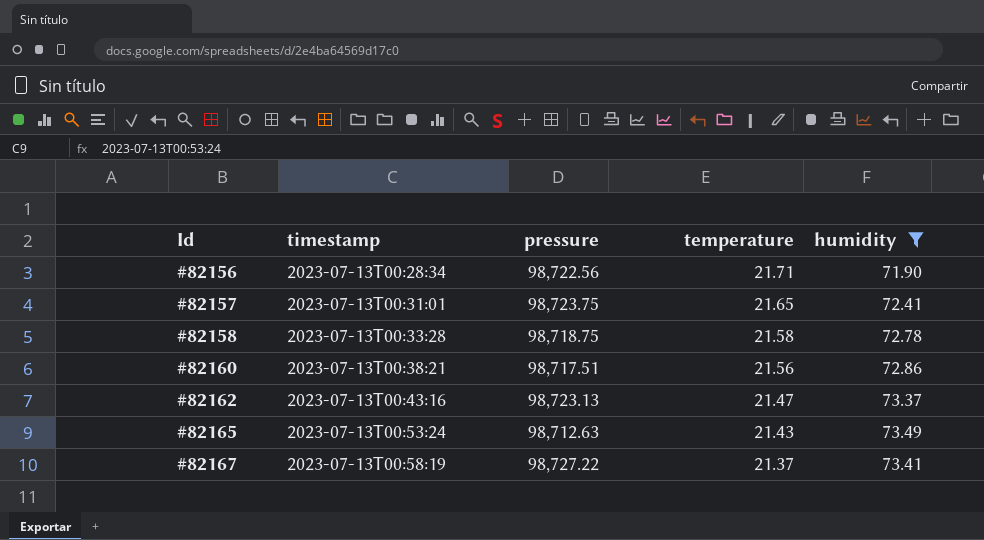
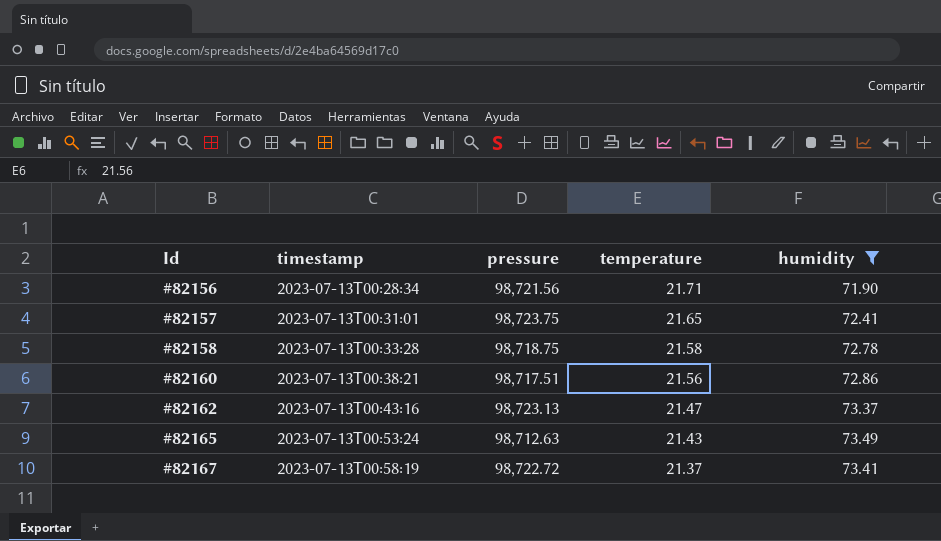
#82156 | pressure: 98,722.56 -> 98,721.56
#82167 | pressure: 98,727.22 -> 98,722.72

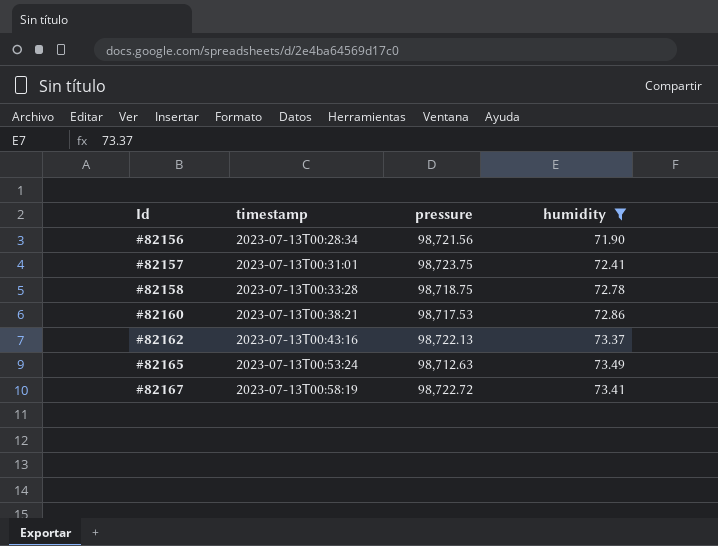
column temperature | position: 4 -> none
#82160 | pressure: 98,717.51 -> 98,717.53
#82162 | pressure: 98,723.13 -> 98,722.13

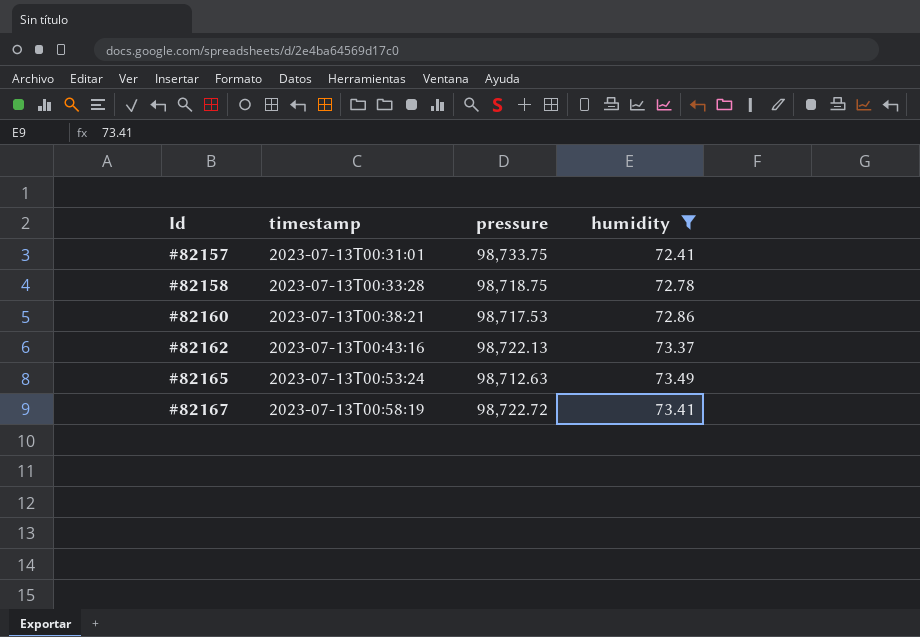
row #82156: 2023-07-13T00:28:34 | 98,721.56 | 71.90 -> none
#82157 | pressure: 98,723.75 -> 98,733.75

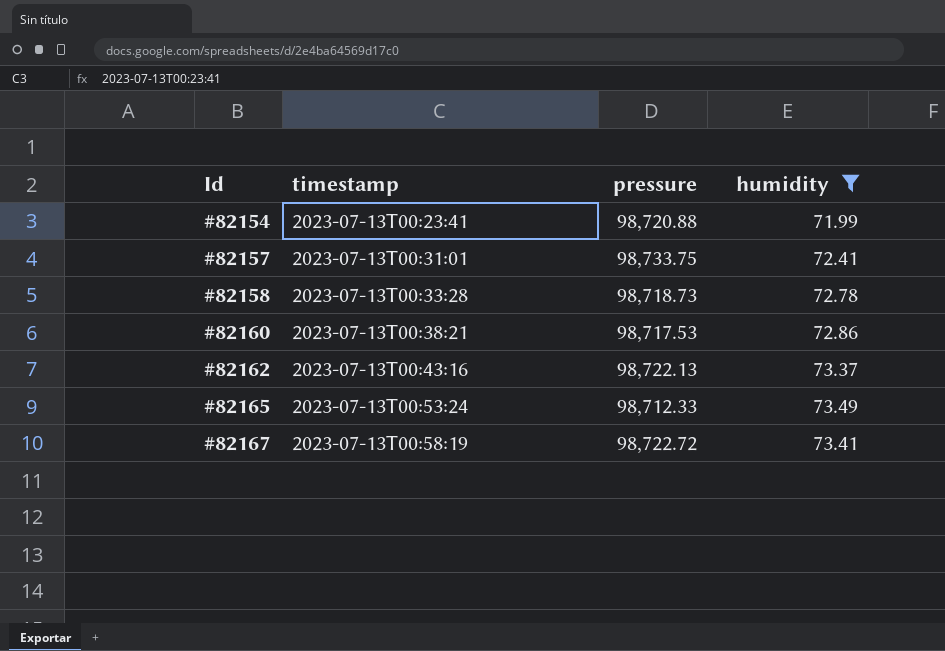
row #82154: none -> 2023-07-13T00:23:41 | 98,720.88 | 71.99
#82158 | pressure: 98,718.75 -> 98,718.73
#82165 | pressure: 98,712.63 -> 98,712.33

